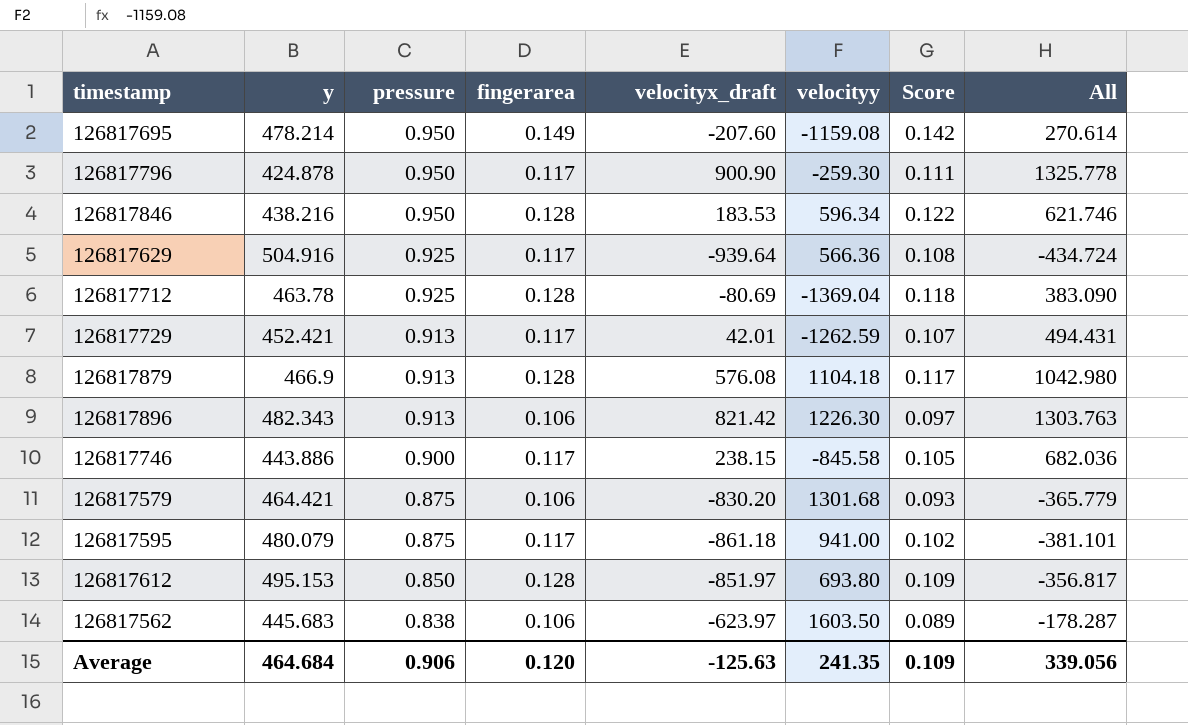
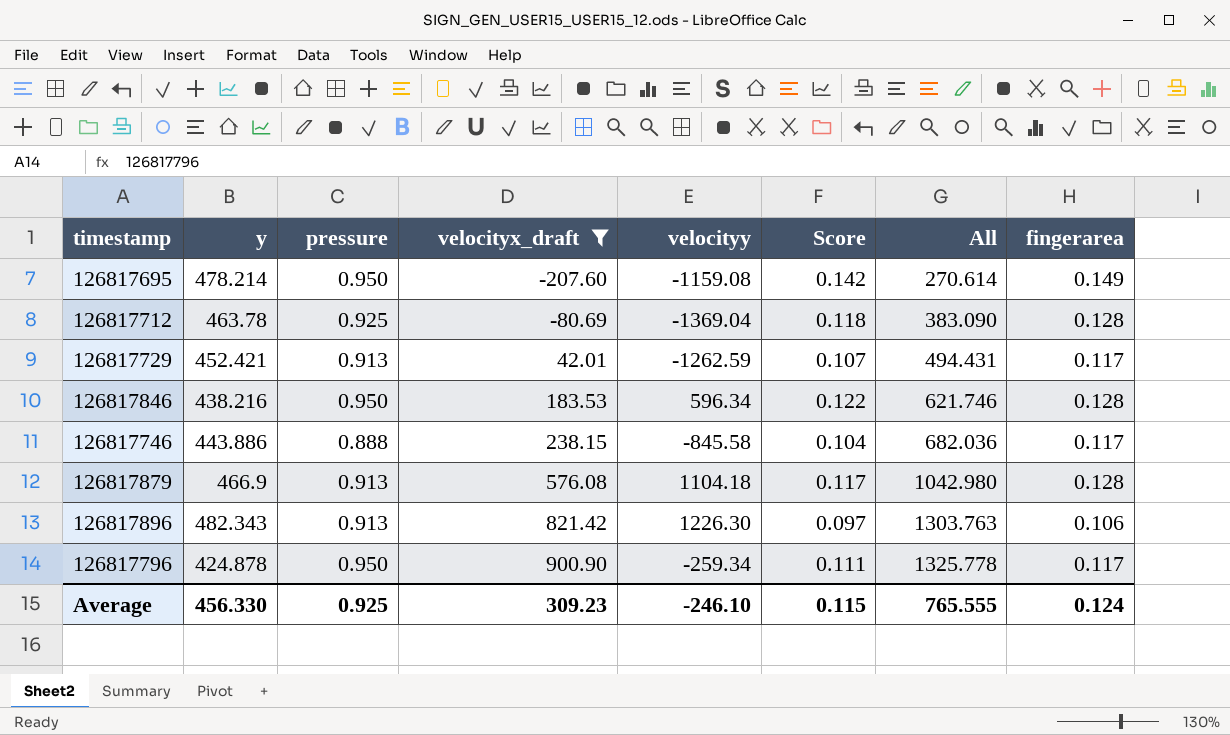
filter: none -> velocityx_draft >= -207.60
row order: pressure descending -> velocityx_draft ascending
column fingerarea | position: 4 -> 8
126817746 | pressure: 0.900 -> 0.888
126817746 | Score: 0.105 -> 0.104
126817796 | velocityy: -259.30 -> -259.34
Average | y: 464.684 -> 456.330
Average | pressure: 0.906 -> 0.925
Average | velocityx_draft: -125.63 -> 309.23
Average | velocityy: 241.35 -> -246.10
Average | Score: 0.109 -> 0.115
Average | All: 339.056 -> 765.555
Average | fingerarea: 0.120 -> 0.124

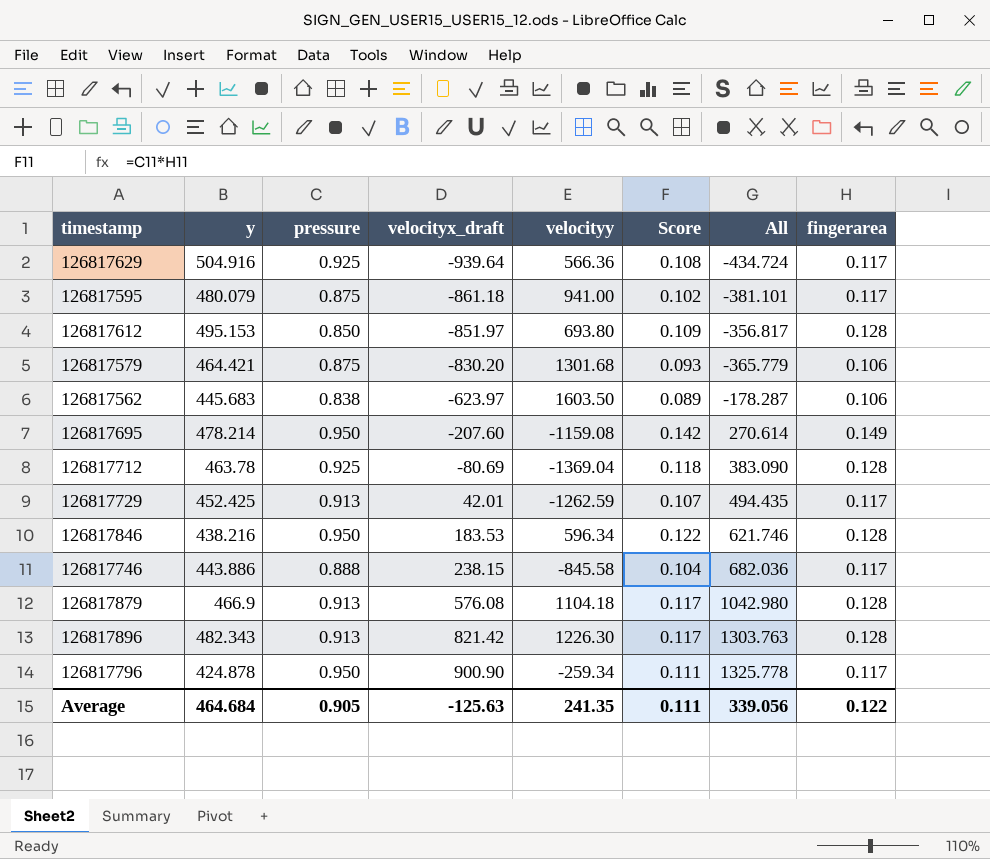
filter: velocityx_draft >= -207.60 -> none
126817729 | y: 452.421 -> 452.425
126817729 | All: 494.431 -> 494.435
126817896 | Score: 0.097 -> 0.117
126817896 | fingerarea: 0.106 -> 0.128
Average | y: 456.330 -> 464.684
Average | pressure: 0.925 -> 0.905
Average | velocityx_draft: 309.23 -> -125.63
Average | velocityy: -246.10 -> 241.35
Average | Score: 0.115 -> 0.111
Average | All: 765.555 -> 339.056
Average | fingerarea: 0.124 -> 0.122

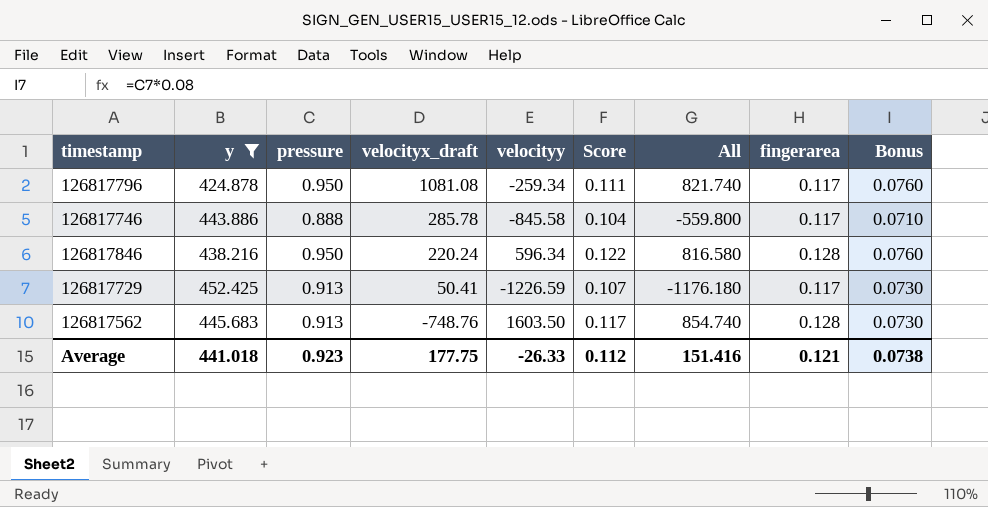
filter: none -> y <= 452.425
row order: velocityx_draft ascending -> velocityx_draft descending
column All | formula: [y] + [velocityx_draft] -> [velocityx_draft] + [velocityy]
column Bonus | formula: none -> [pressure] * 0.08
126817796 | velocityx_draft: 900.90 -> 1081.08
126817746 | velocityx_draft: 238.15 -> 285.78
126817846 | velocityx_draft: 183.53 -> 220.24
126817729 | velocityx_draft: 42.01 -> 50.41
126817729 | velocityy: -1262.59 -> -1226.59
126817562 | pressure: 0.838 -> 0.913
126817562 | velocityx_draft: -623.97 -> -748.76
126817562 | Score: 0.089 -> 0.117
126817562 | fingerarea: 0.106 -> 0.128
Average | y: 464.684 -> 441.018
Average | pressure: 0.905 -> 0.923
Average | velocityx_draft: -125.63 -> 177.75
Average | velocityy: 241.35 -> -26.33
Average | Score: 0.111 -> 0.112
Average | All: 339.056 -> 151.416
Average | fingerarea: 0.122 -> 0.121

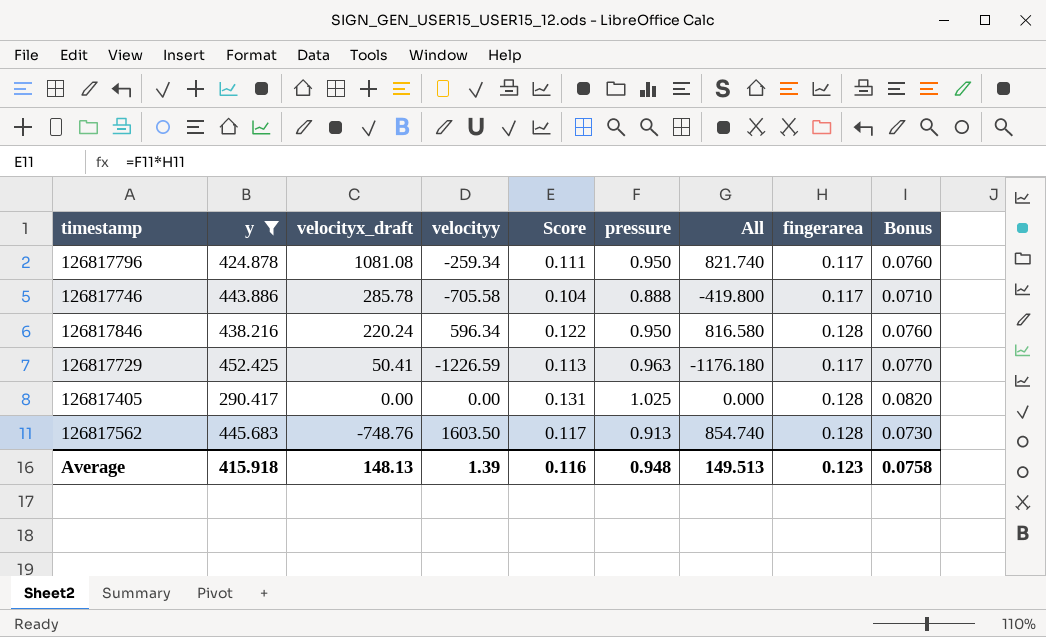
column pressure | position: 3 -> 6
126817746 | velocityy: -845.58 -> -705.58
126817746 | All: -559.800 -> -419.800
126817729 | Score: 0.107 -> 0.113
126817729 | pressure: 0.913 -> 0.963
126817729 | Bonus: 0.0730 -> 0.0770
row 126817405: none -> 290.417 | 0.00 | 0.00 | 0.131 | 1.025 | 0.000 | 0.128 | 0.0820
Average | y: 441.018 -> 415.918
Average | velocityx_draft: 177.75 -> 148.13
Average | velocityy: -26.33 -> 1.39
Average | Score: 0.112 -> 0.116
Average | pressure: 0.923 -> 0.948
Average | All: 151.416 -> 149.513
Average | fingerarea: 0.121 -> 0.123
Average | Bonus: 0.0738 -> 0.0758

